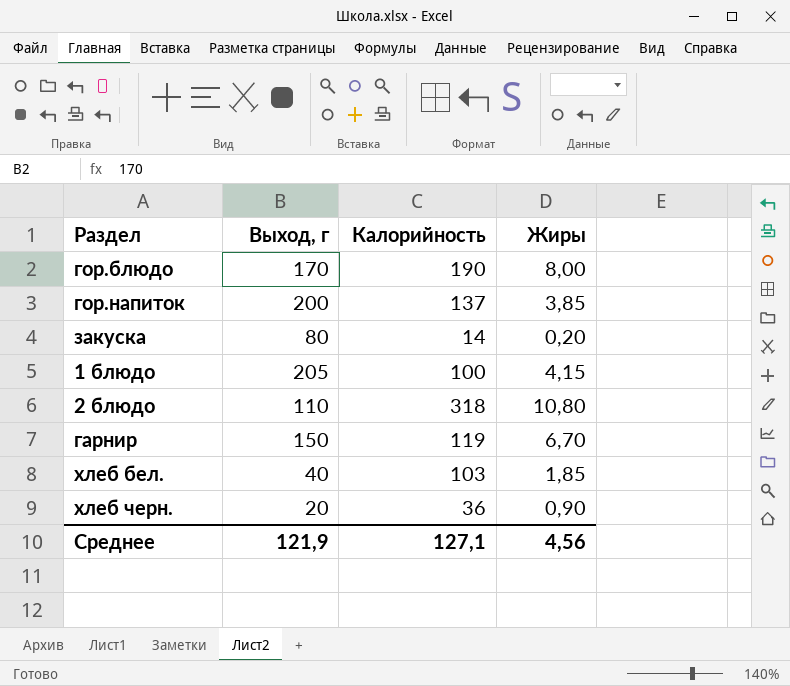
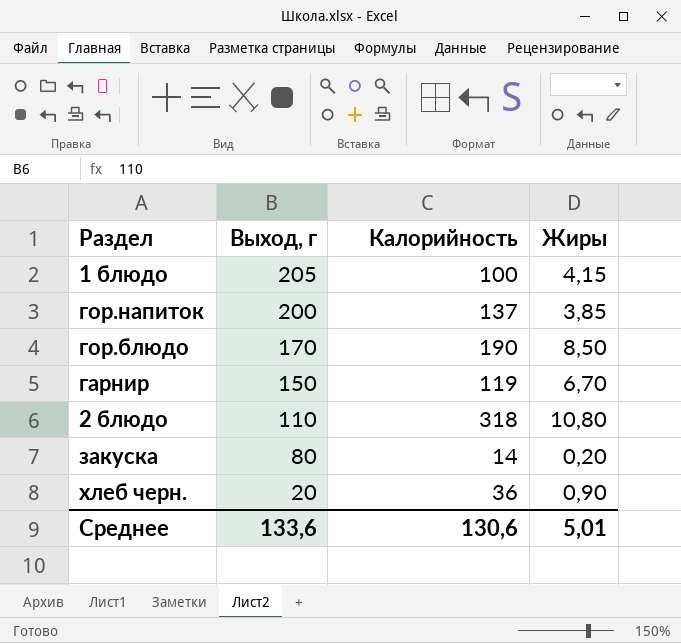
row order: none -> Выход, г descending
row хлеб бел.: 40 | 103 | 1,85 -> none
гор.блюдо | Жиры: 8,00 -> 8,50
Среднее | Выход, г: 121,9 -> 133,6
Среднее | Калорийность: 127,1 -> 130,6
Среднее | Жиры: 4,56 -> 5,01

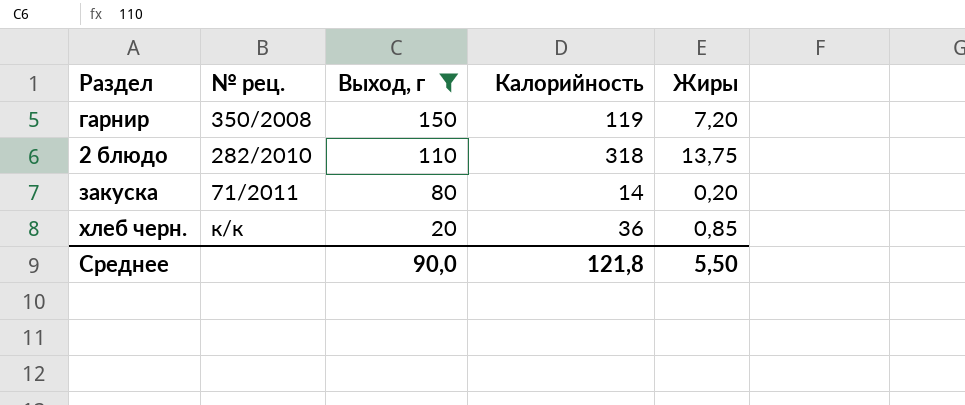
filter: none -> Выход, г <= 150
column № рец. | position: none -> 2
гарнир | Жиры: 6,70 -> 7,20
2 блюдо | Жиры: 10,80 -> 13,75
хлеб черн. | Жиры: 0,90 -> 0,85
Среднее | Выход, г: 133,6 -> 90,0
Среднее | Калорийность: 130,6 -> 121,8
Среднее | Жиры: 5,01 -> 5,50

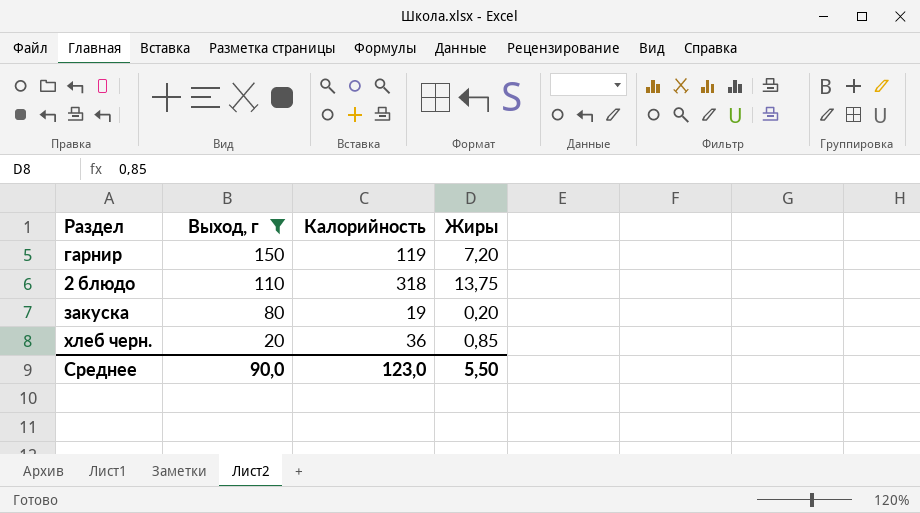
column № рец. | position: 2 -> none
закуска | Калорийность: 14 -> 19
Среднее | Калорийность: 121,8 -> 123,0

